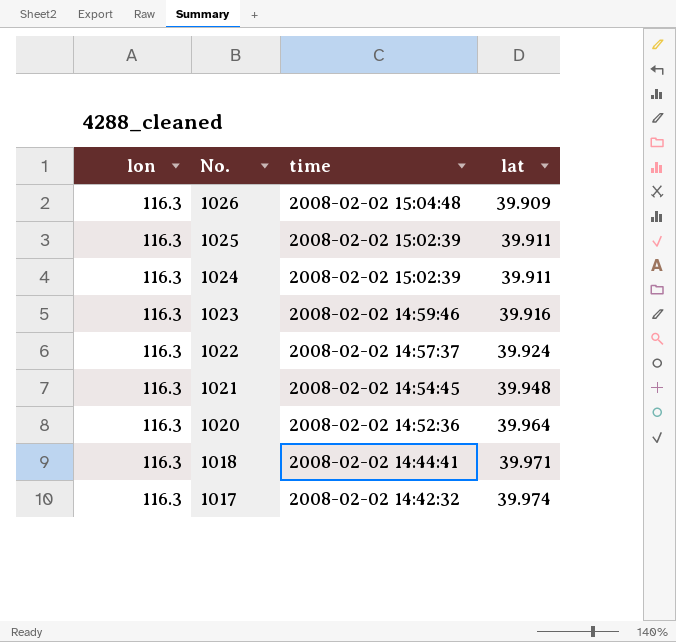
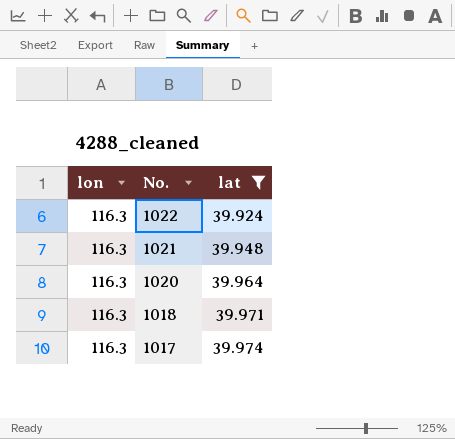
filter: none -> lat >= 39.924
column time | position: 3 -> none

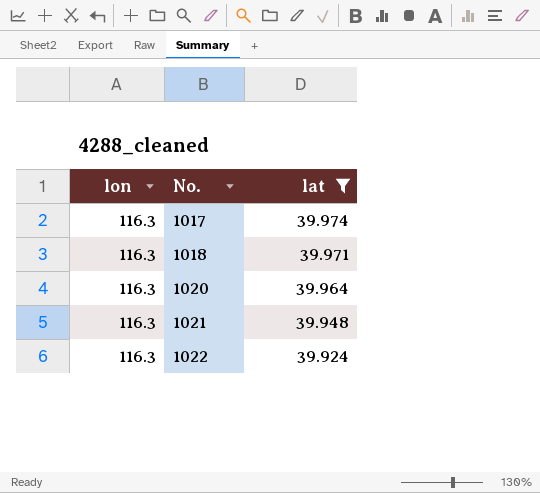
row order: No. descending -> No. ascending

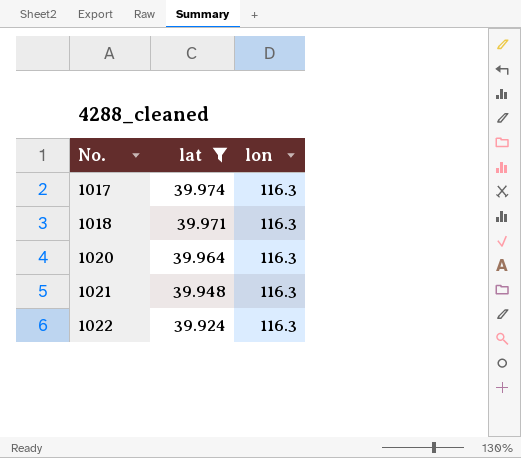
column lon | position: 1 -> 3

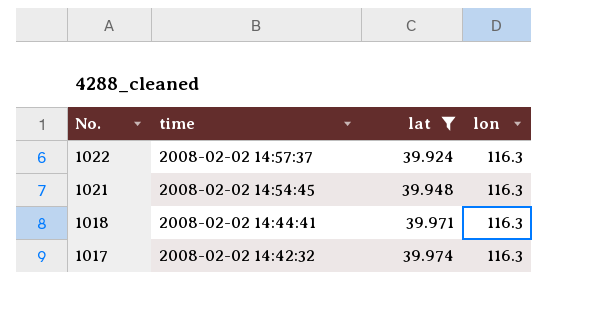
row order: No. ascending -> No. descending
column time | position: none -> 2
row 1020: 39.964 | 116.3 -> none

